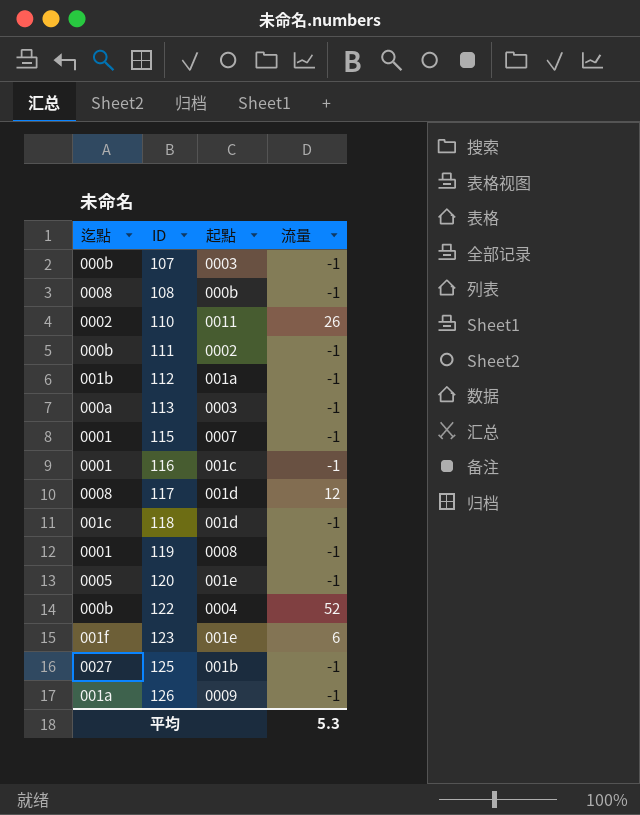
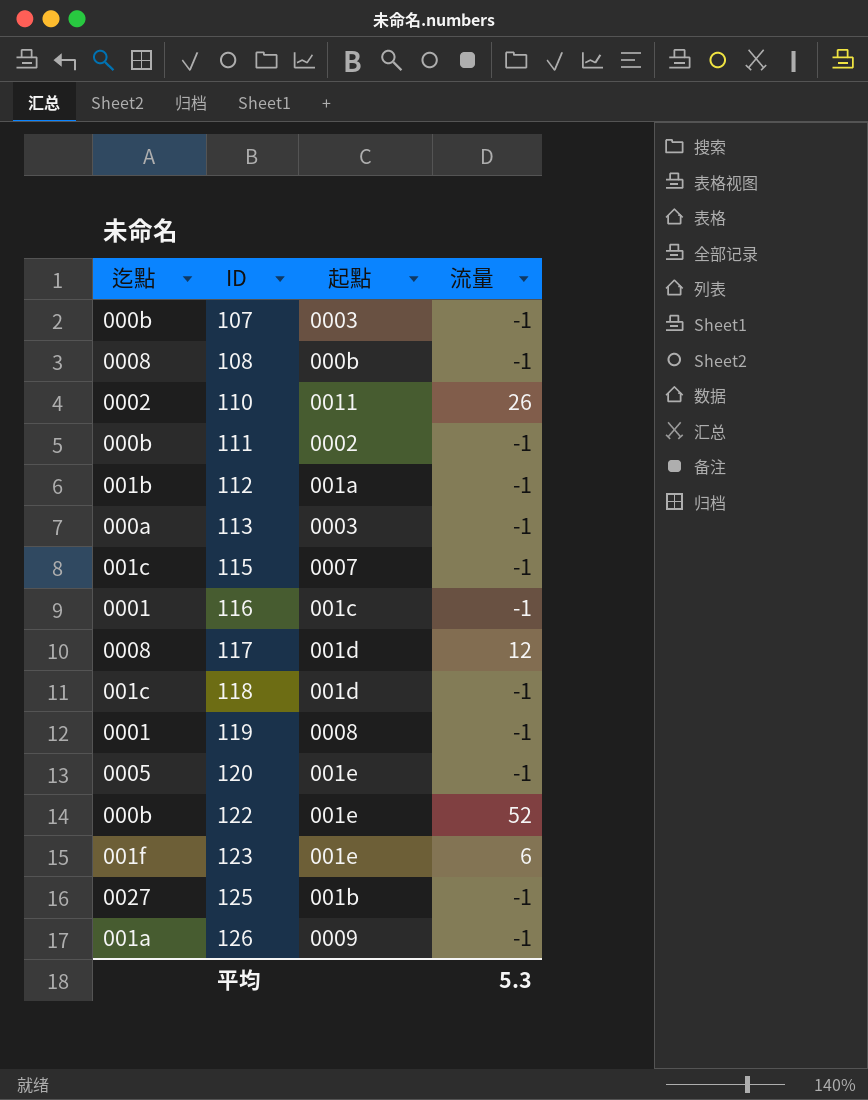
115 | 迄點: 0001 -> 001c
122 | 起點: 0004 -> 001e

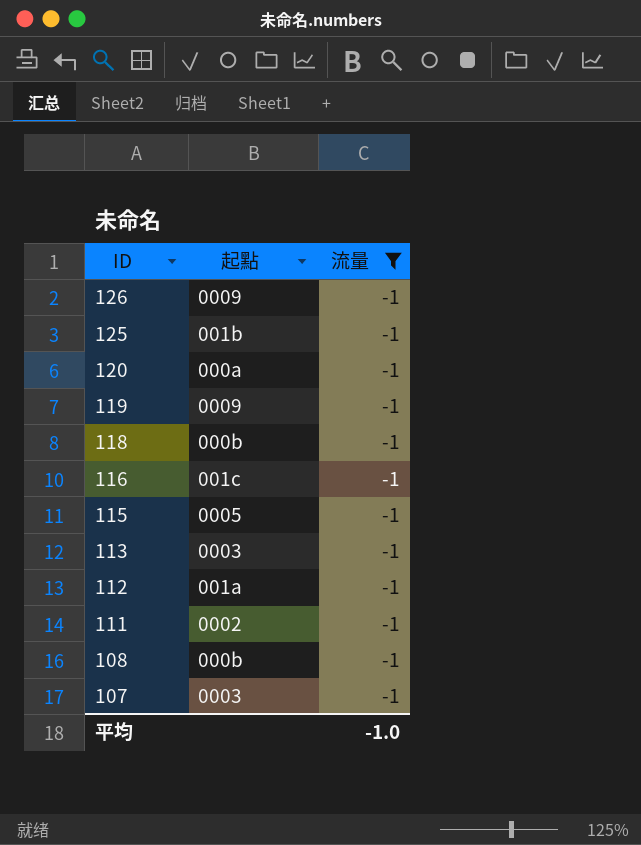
filter: none -> 流量 = -1
row order: ID ascending -> ID descending
column 迄點 | position: 1 -> none
120 | 起點: 001e -> 000a
119 | 起點: 0008 -> 0009
118 | 起點: 001d -> 000b
115 | 起點: 0007 -> 0005
平均 | 流量: 5.3 -> -1.0

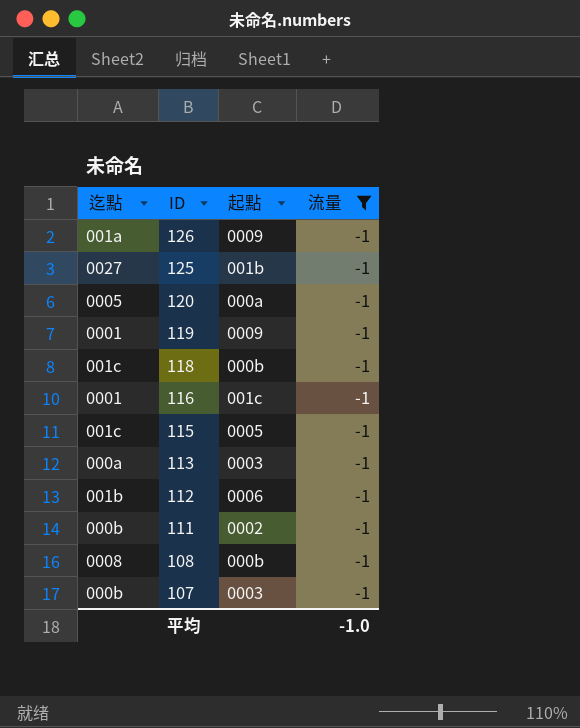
column 迄點 | position: none -> 1
112 | 起點: 001a -> 0006

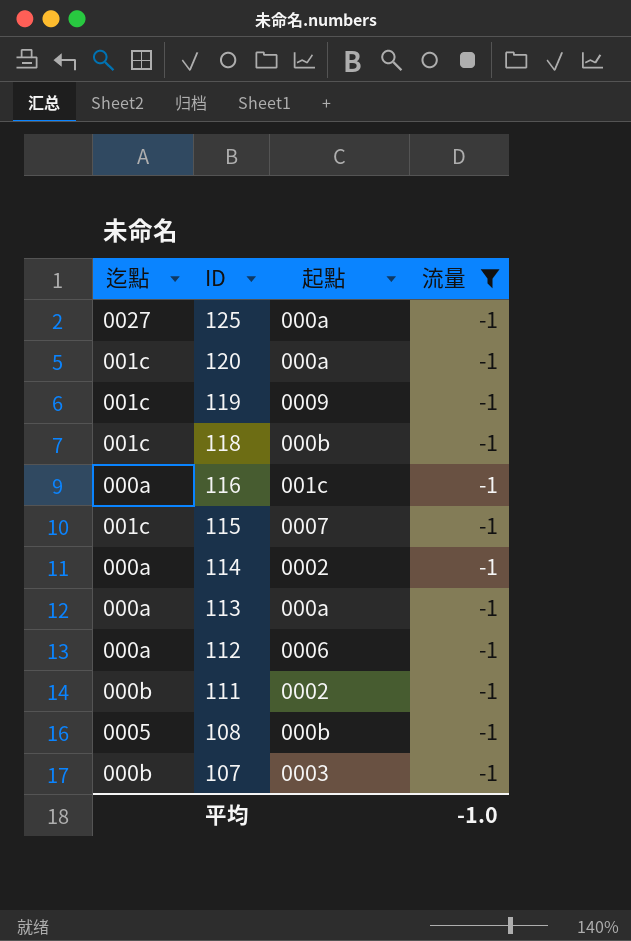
row 126: 001a | 0009 | -1 -> none
125 | 起點: 001b -> 000a
120 | 迄點: 0005 -> 001c
119 | 迄點: 0001 -> 001c
116 | 迄點: 0001 -> 000a
115 | 起點: 0005 -> 0007
row 114: none -> 000a | 0002 | -1
113 | 起點: 0003 -> 000a
112 | 迄點: 001b -> 000a
108 | 迄點: 0008 -> 0005

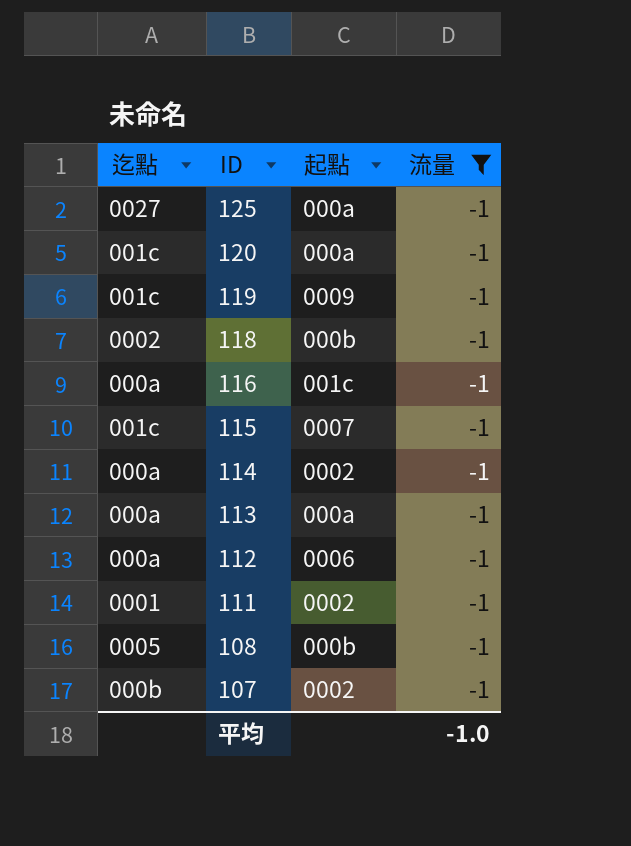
118 | 迄點: 001c -> 0002
111 | 迄點: 000b -> 0001
107 | 起點: 0003 -> 0002

